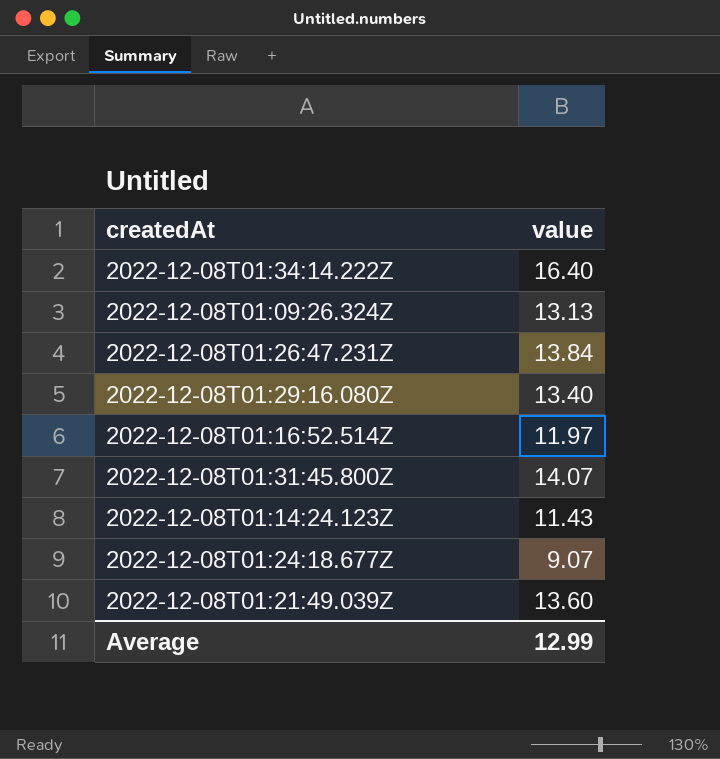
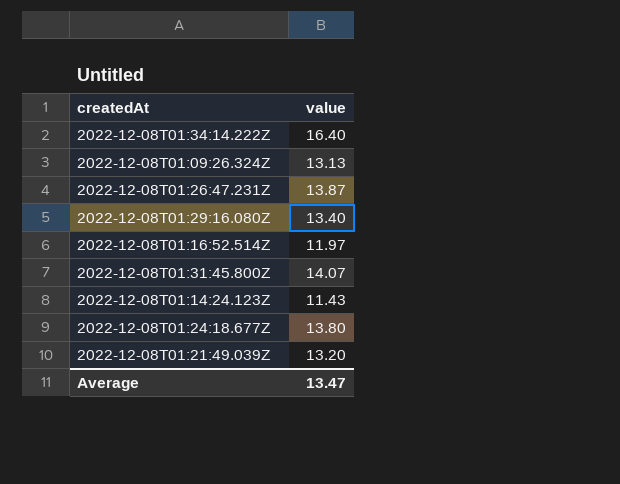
2022-12-08T01:26:47.231Z | value: 13.84 -> 13.87
2022-12-08T01:24:18.677Z | value: 9.07 -> 13.80
2022-12-08T01:21:49.039Z | value: 13.60 -> 13.20
Average | value: 12.99 -> 13.47

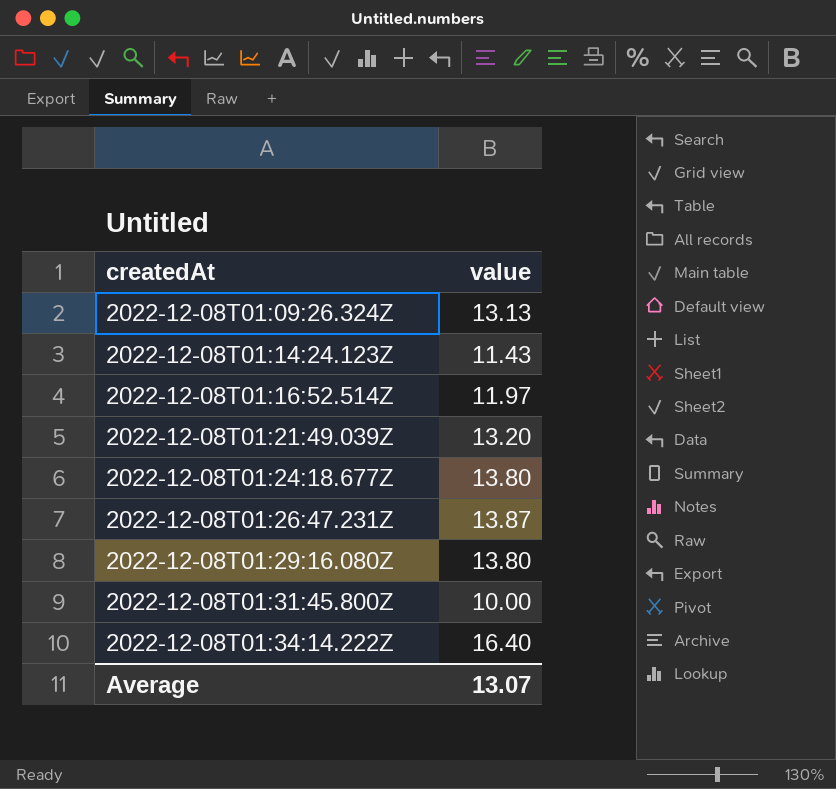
row order: none -> createdAt ascending
2022-12-08T01:29:16.080Z | value: 13.40 -> 13.80
2022-12-08T01:31:45.800Z | value: 14.07 -> 10.00
Average | value: 13.47 -> 13.07

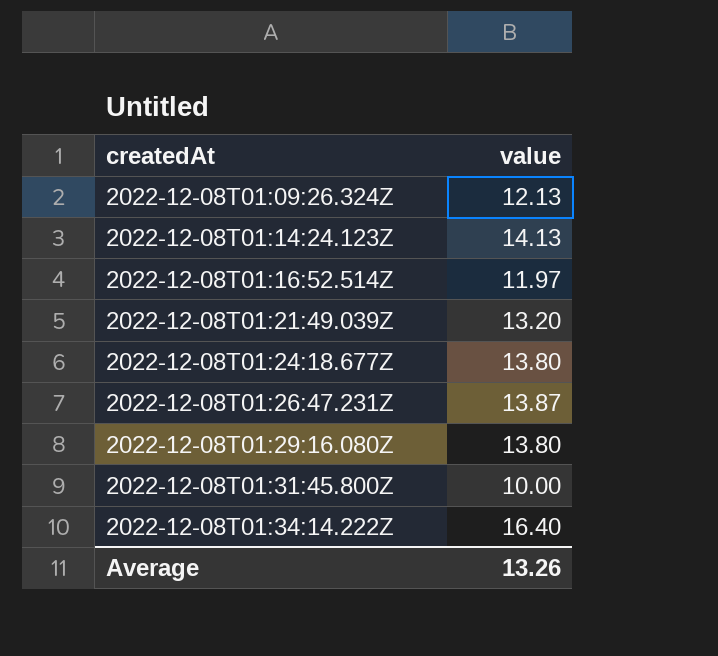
2022-12-08T01:09:26.324Z | value: 13.13 -> 12.13
2022-12-08T01:14:24.123Z | value: 11.43 -> 14.13
Average | value: 13.07 -> 13.26

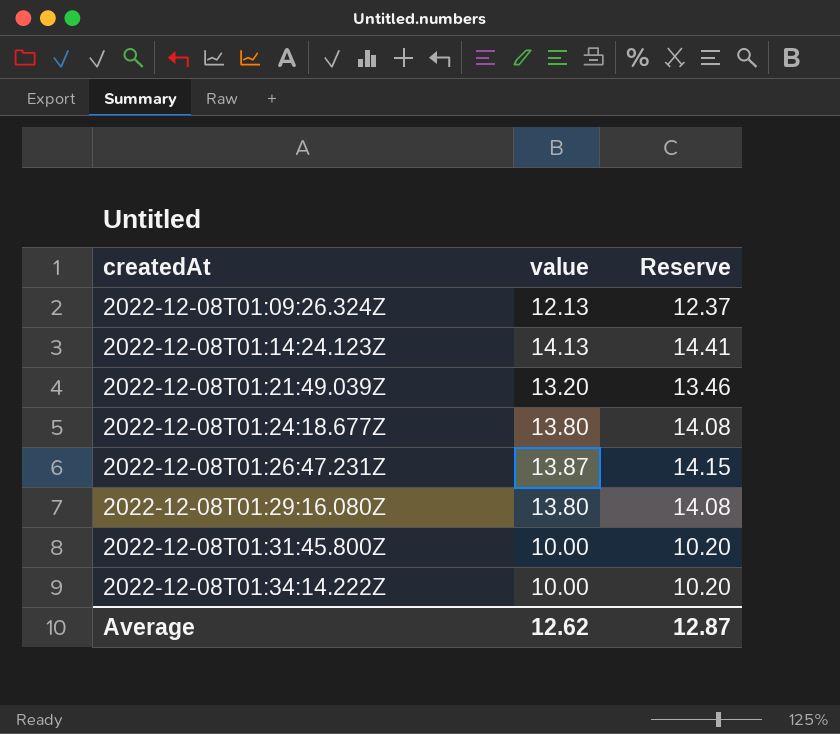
column Reserve | formula: none -> [value] * 1.02
row 2022-12-08T01:16:52.514Z: 11.97 -> none
2022-12-08T01:34:14.222Z | value: 16.40 -> 10.00
Average | value: 13.26 -> 12.62

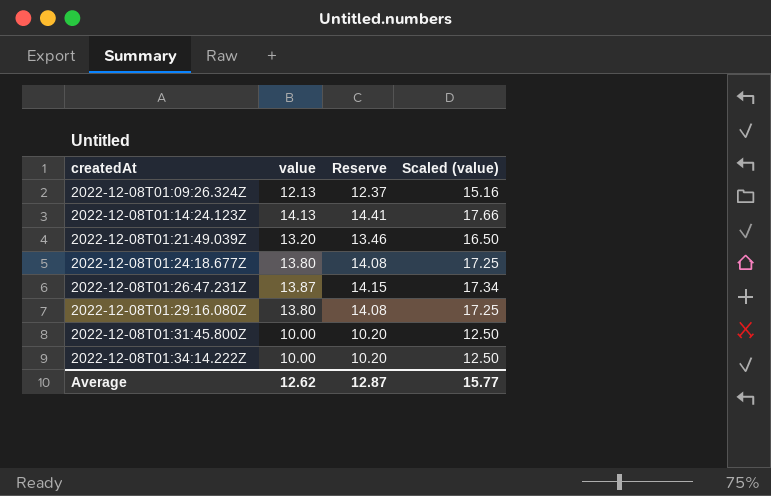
column Scaled (value) | formula: none -> [value] * 1.25

